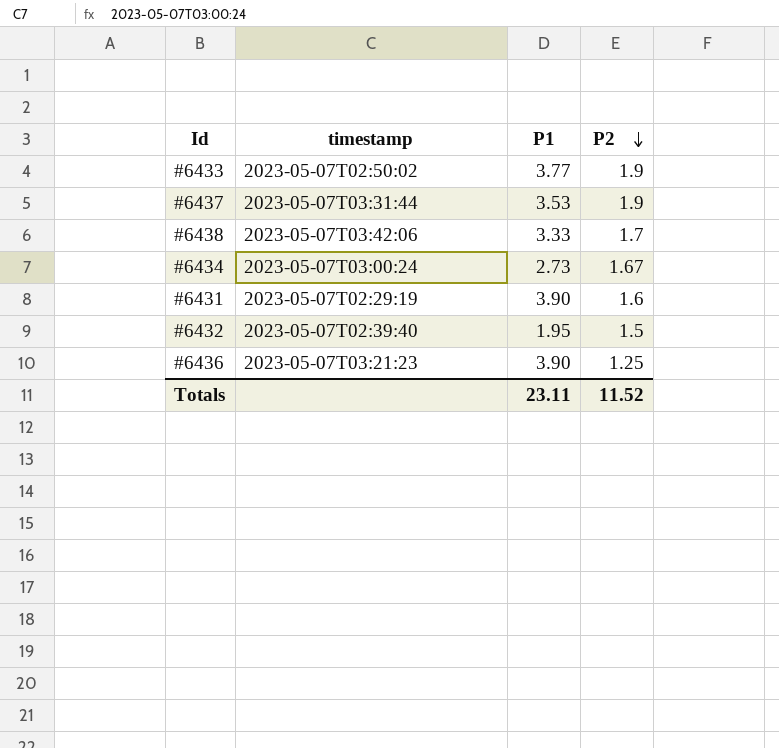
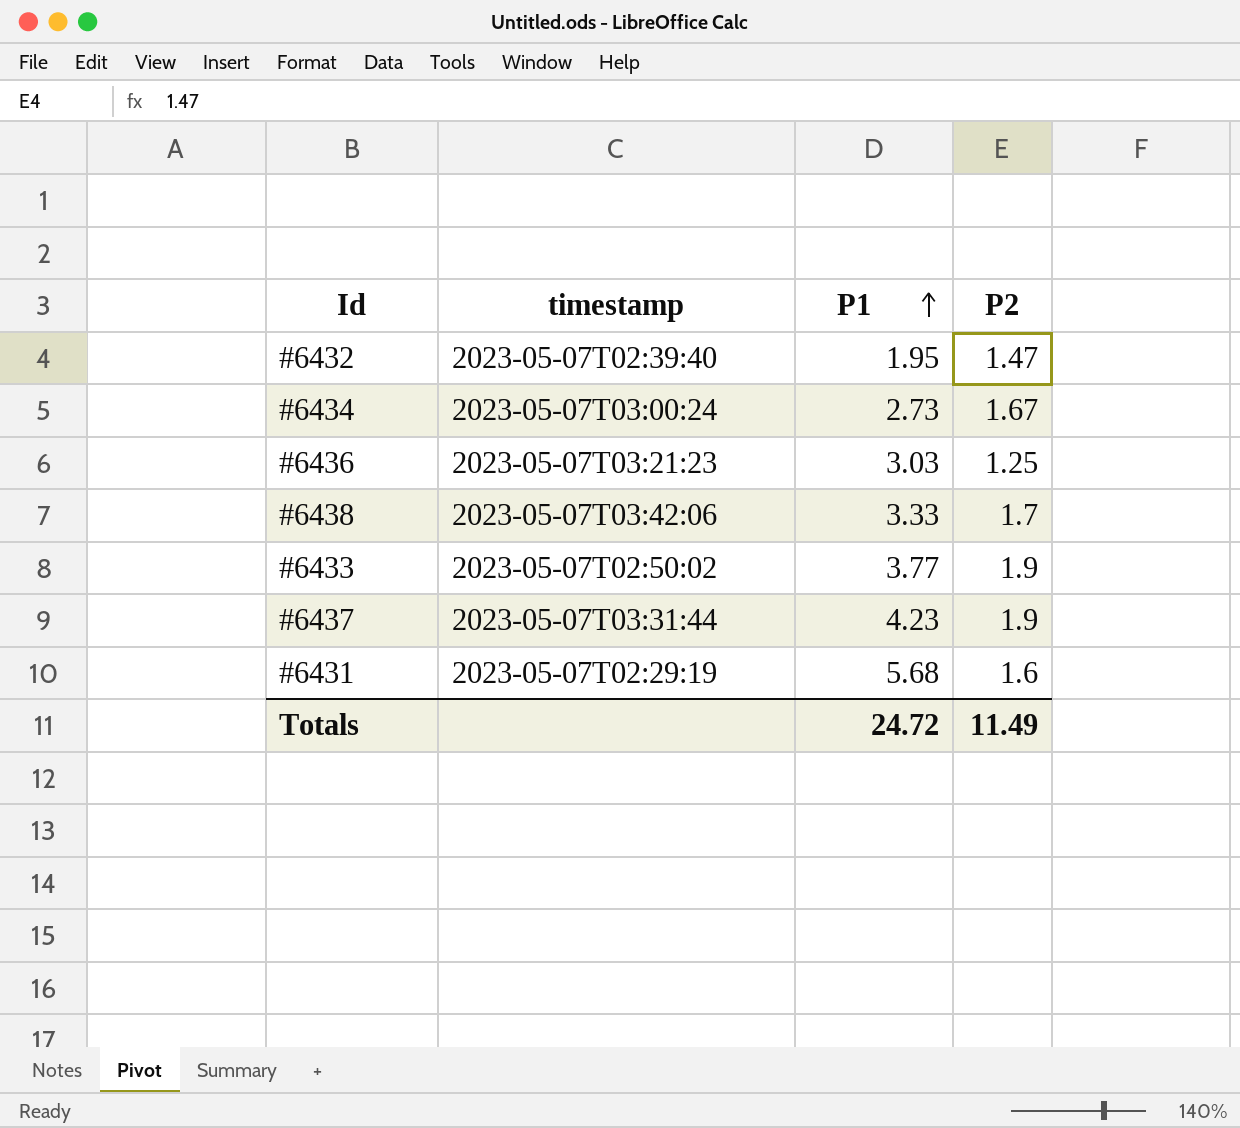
row order: P2 descending -> P1 ascending
#6432 | P2: 1.5 -> 1.47
#6436 | P1: 3.90 -> 3.03
#6437 | P1: 3.53 -> 4.23
#6431 | P1: 3.90 -> 5.68
Totals | P1: 23.11 -> 24.72
Totals | P2: 11.52 -> 11.49

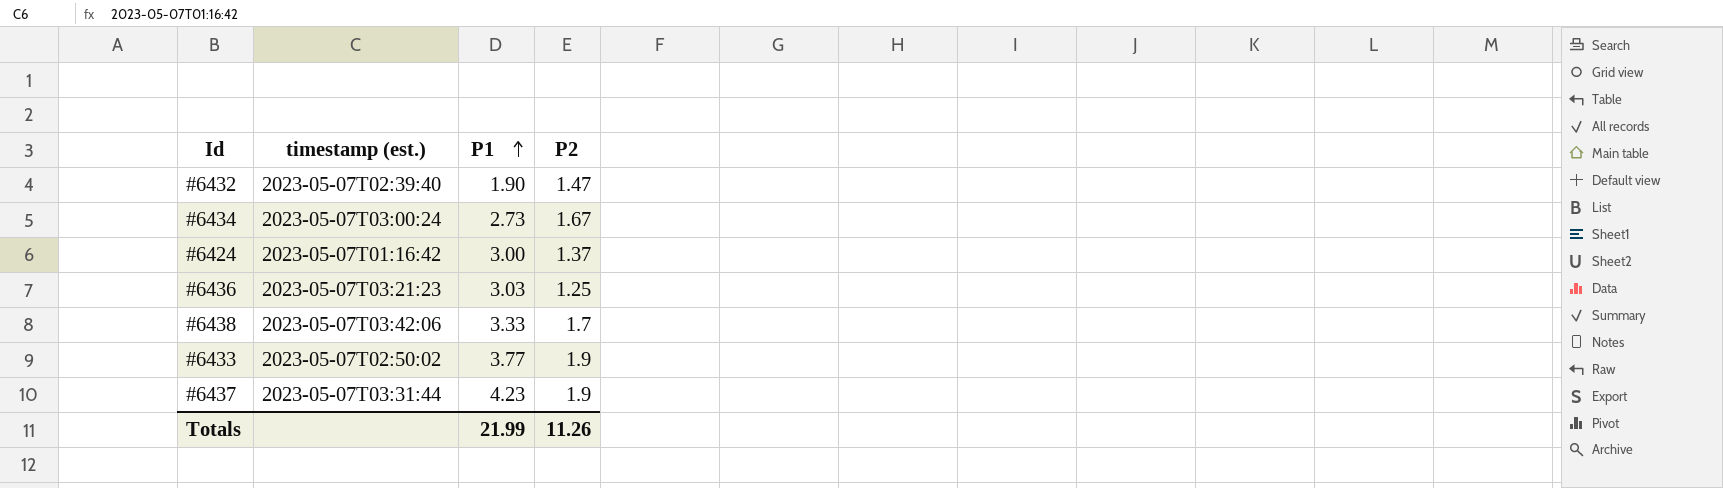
column name: timestamp -> timestamp (est.)
row #6431: 2023-05-07T02:29:19 | 5.68 | 1.6 -> none
#6432 | P1: 1.95 -> 1.90
row #6424: none -> 2023-05-07T01:16:42 | 3.00 | 1.37
Totals | P1: 24.72 -> 21.99
Totals | P2: 11.49 -> 11.26

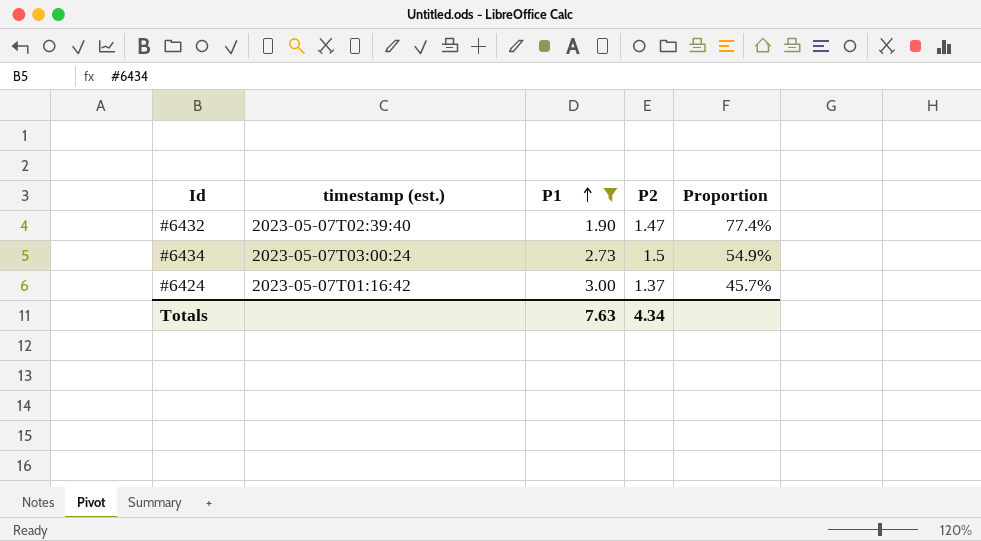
filter: none -> P1 <= 3.00
column Proportion | formula: none -> [P2] / [P1]
#6434 | P2: 1.67 -> 1.5
Totals | P1: 21.99 -> 7.63
Totals | P2: 11.26 -> 4.34

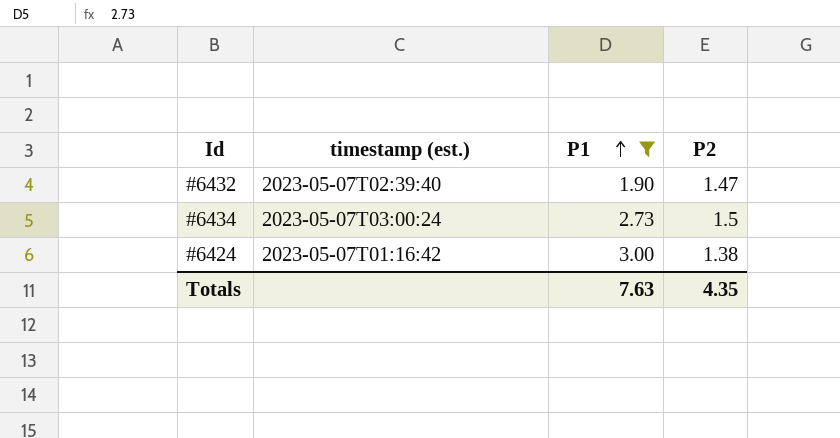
column Proportion | formula: [P2] / [P1] -> none
#6424 | P2: 1.37 -> 1.38
Totals | P2: 4.34 -> 4.35

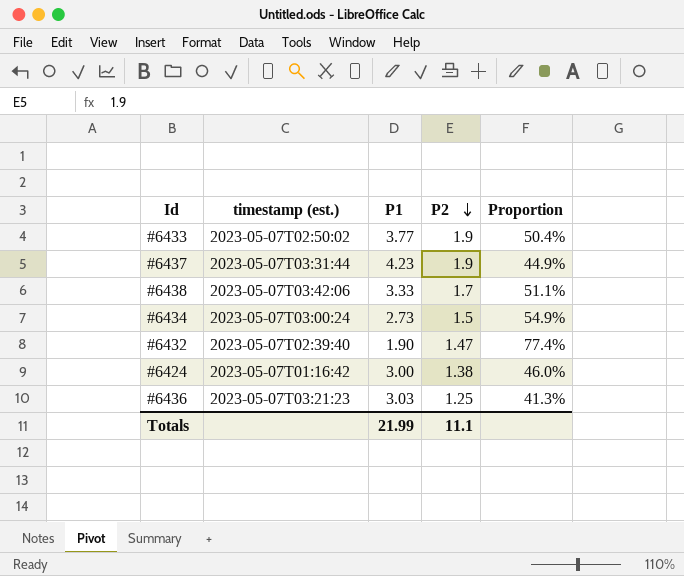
filter: P1 <= 3.00 -> none
row order: P1 ascending -> P2 descending
column Proportion | formula: none -> [P2] / [P1]
Totals | P1: 7.63 -> 21.99
Totals | P2: 4.35 -> 11.1

